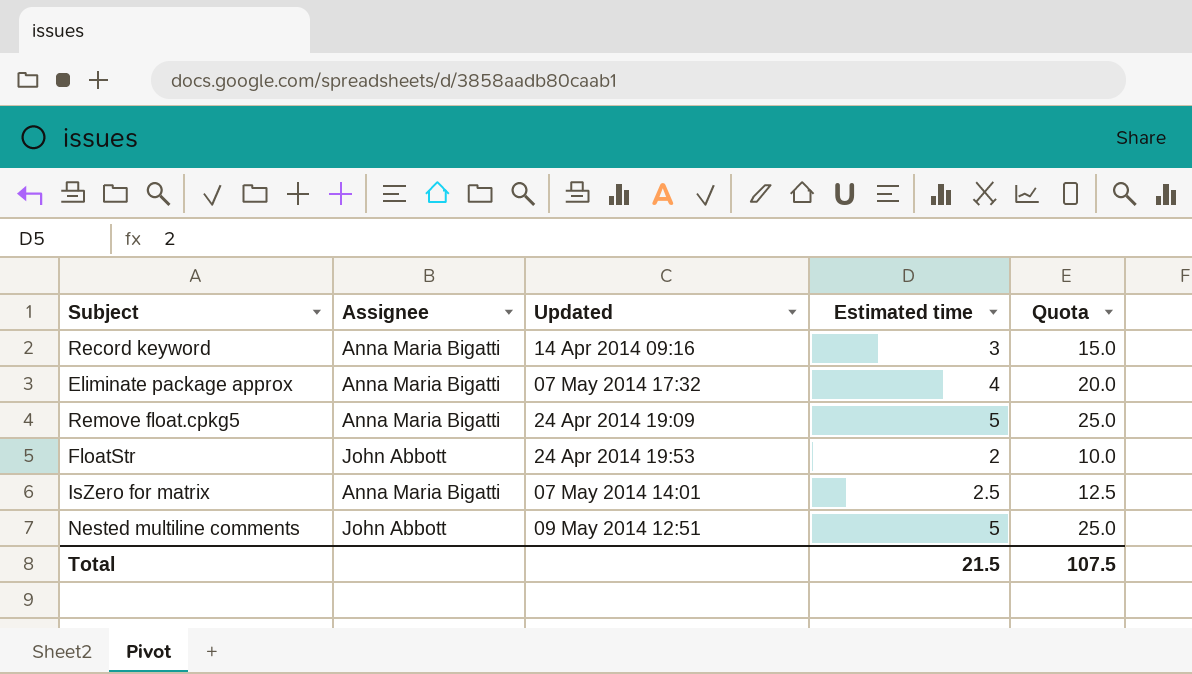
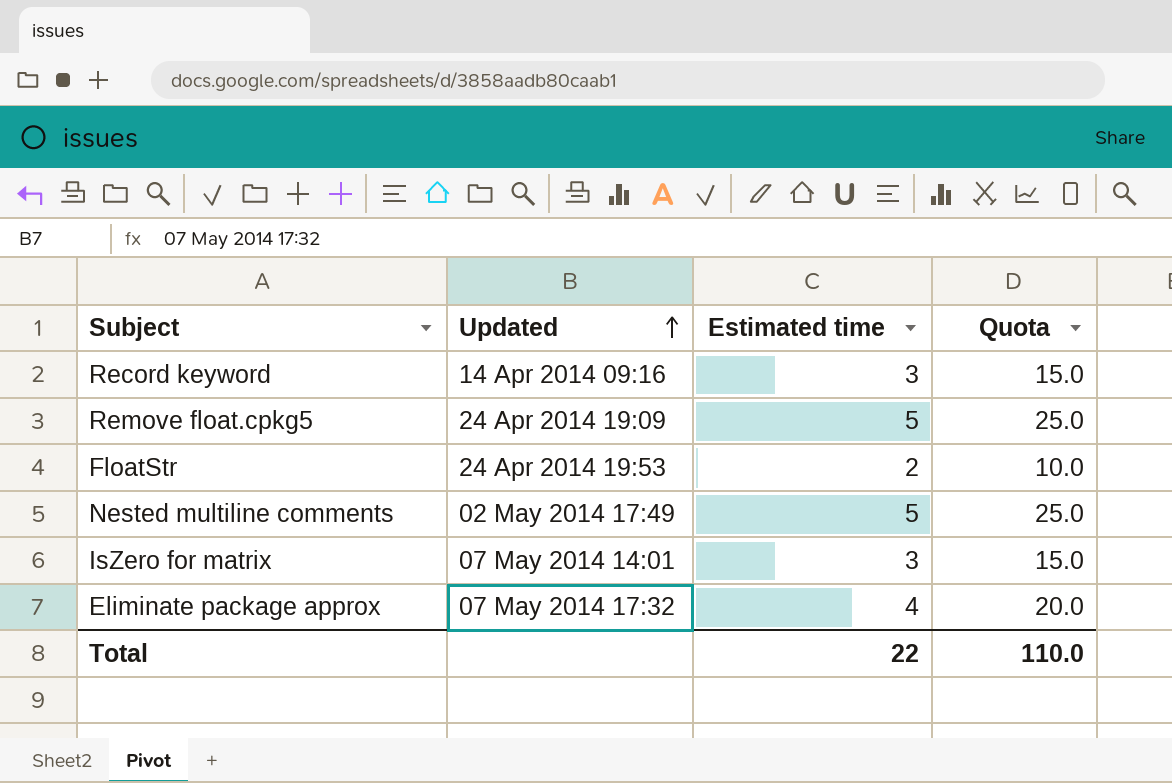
row order: none -> Updated ascending
column Assignee | position: 2 -> none
Nested multiline comments | Updated: 09 May 2014 12:51 -> 02 May 2014 17:49
IsZero for matrix | Estimated time: 2.5 -> 3
IsZero for matrix | Quota: 12.5 -> 15.0
Total | Estimated time: 21.5 -> 22
Total | Quota: 107.5 -> 110.0

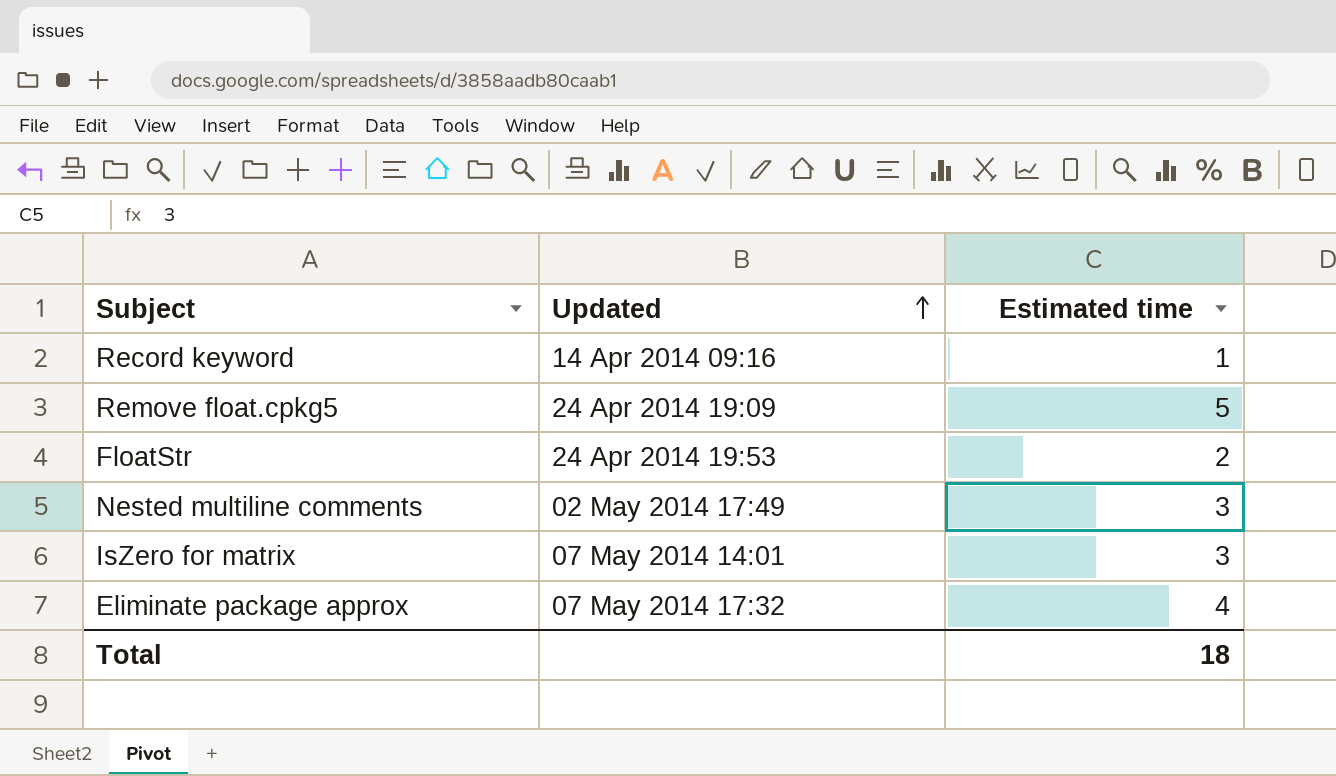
column Quota | formula: [Estimated time] * 5 -> none
Record keyword | Estimated time: 3 -> 1
Nested multiline comments | Estimated time: 5 -> 3
Total | Estimated time: 22 -> 18

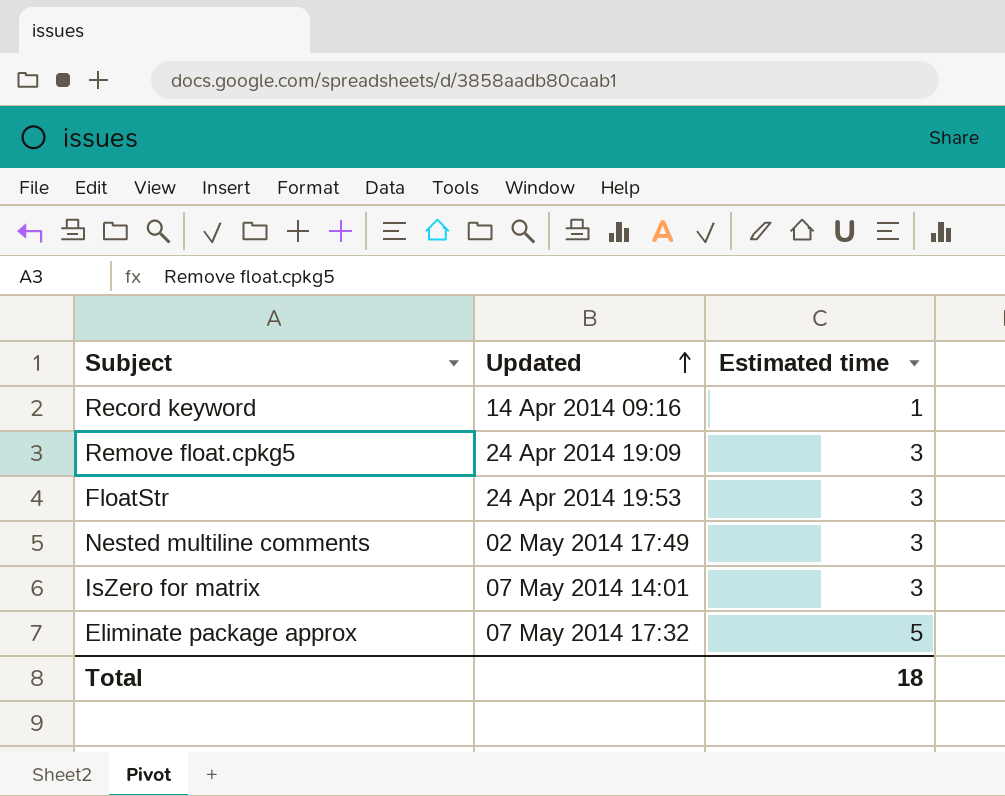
Remove float.cpkg5 | Estimated time: 5 -> 3
FloatStr | Estimated time: 2 -> 3
Eliminate package approx | Estimated time: 4 -> 5

